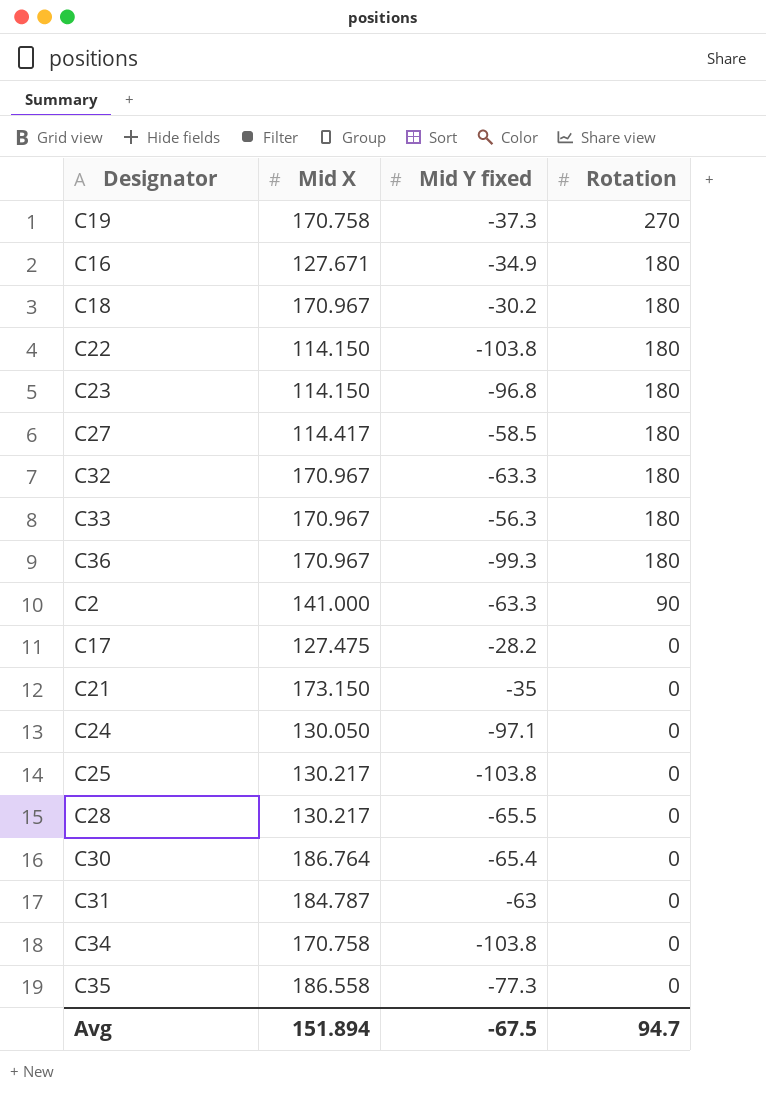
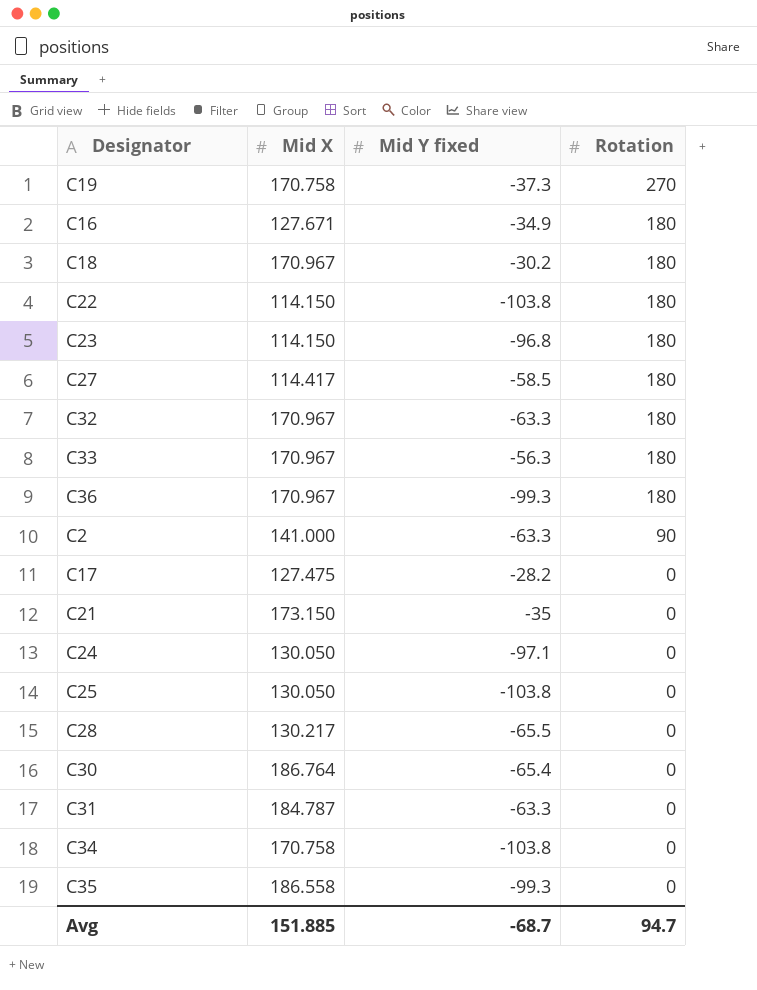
C25 | Mid X: 130.217 -> 130.050
C31 | Mid Y fixed: -63 -> -63.3
C35 | Mid Y fixed: -77.3 -> -99.3
Avg | Mid X: 151.894 -> 151.885
Avg | Mid Y fixed: -67.5 -> -68.7

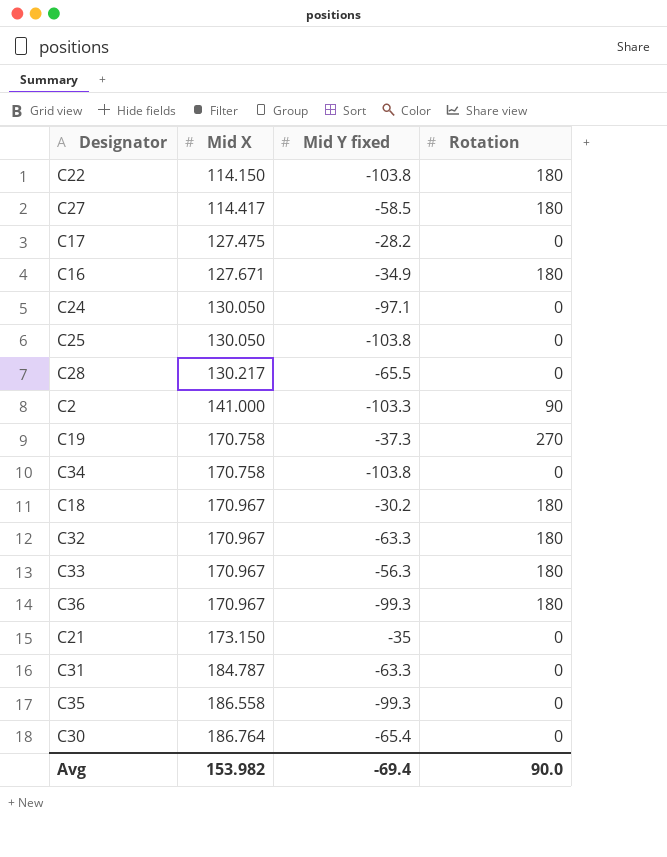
row order: Rotation descending -> Mid X ascending
row C23: 114.150 | -96.8 | 180 -> none
C2 | Mid Y fixed: -63.3 -> -103.3
Avg | Mid X: 151.885 -> 153.982
Avg | Mid Y fixed: -68.7 -> -69.4
Avg | Rotation: 94.7 -> 90.0

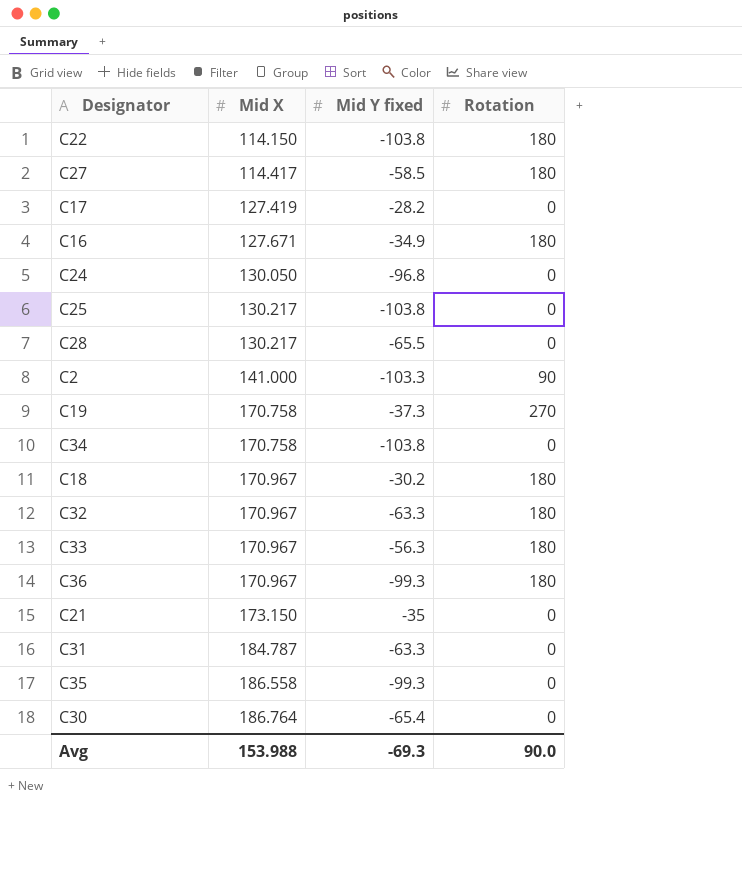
C17 | Mid X: 127.475 -> 127.419
C24 | Mid Y fixed: -97.1 -> -96.8
C25 | Mid X: 130.050 -> 130.217
Avg | Mid X: 153.982 -> 153.988
Avg | Mid Y fixed: -69.4 -> -69.3

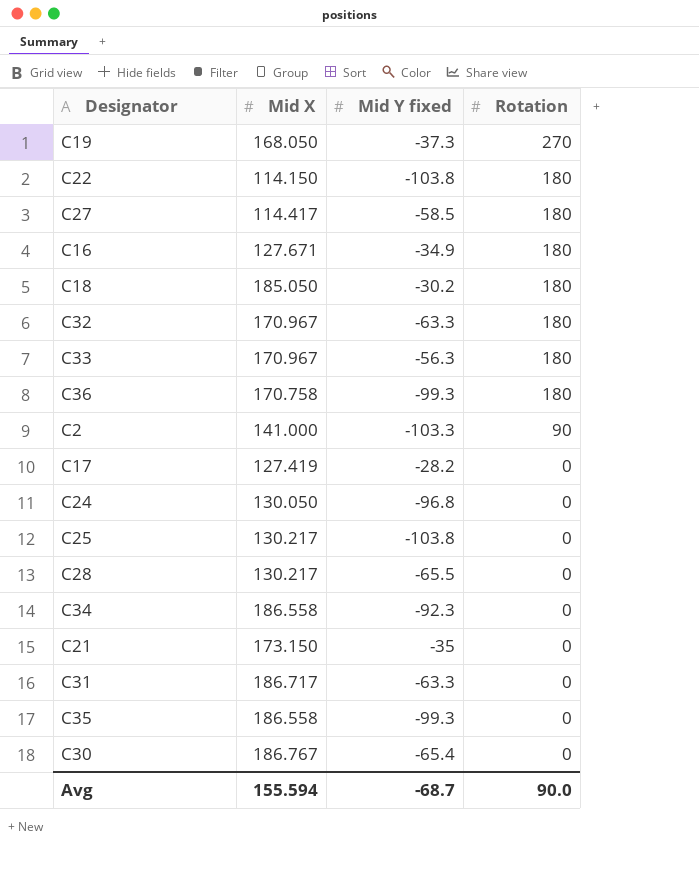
row order: Mid X ascending -> Rotation descending
C19 | Mid X: 170.758 -> 168.050
C18 | Mid X: 170.967 -> 185.050
C36 | Mid X: 170.967 -> 170.758
C34 | Mid X: 170.758 -> 186.558
C34 | Mid Y fixed: -103.8 -> -92.3
C31 | Mid X: 184.787 -> 186.717
C30 | Mid X: 186.764 -> 186.767
Avg | Mid X: 153.988 -> 155.594
Avg | Mid Y fixed: -69.3 -> -68.7

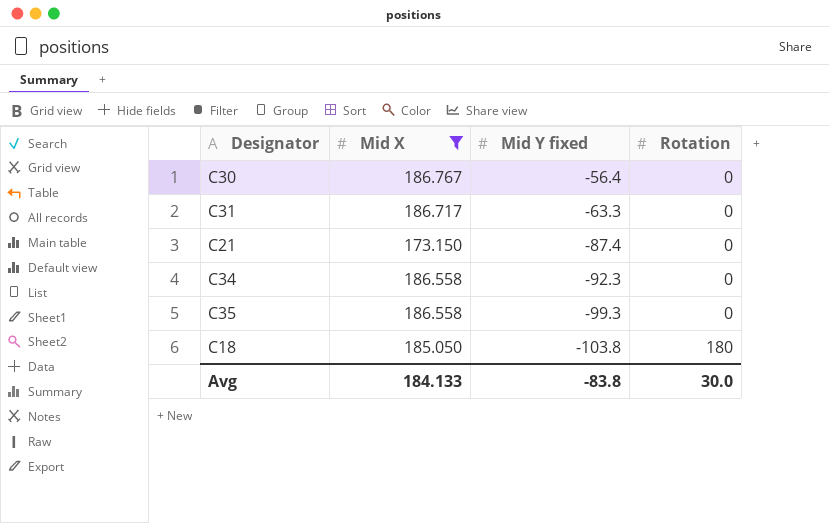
filter: none -> Mid X >= 173.150
row order: Rotation descending -> Mid Y fixed descending
C30 | Mid Y fixed: -65.4 -> -56.4
C21 | Mid Y fixed: -35 -> -87.4
C18 | Mid Y fixed: -30.2 -> -103.8
Avg | Mid X: 155.594 -> 184.133
Avg | Mid Y fixed: -68.7 -> -83.8
Avg | Rotation: 90.0 -> 30.0

